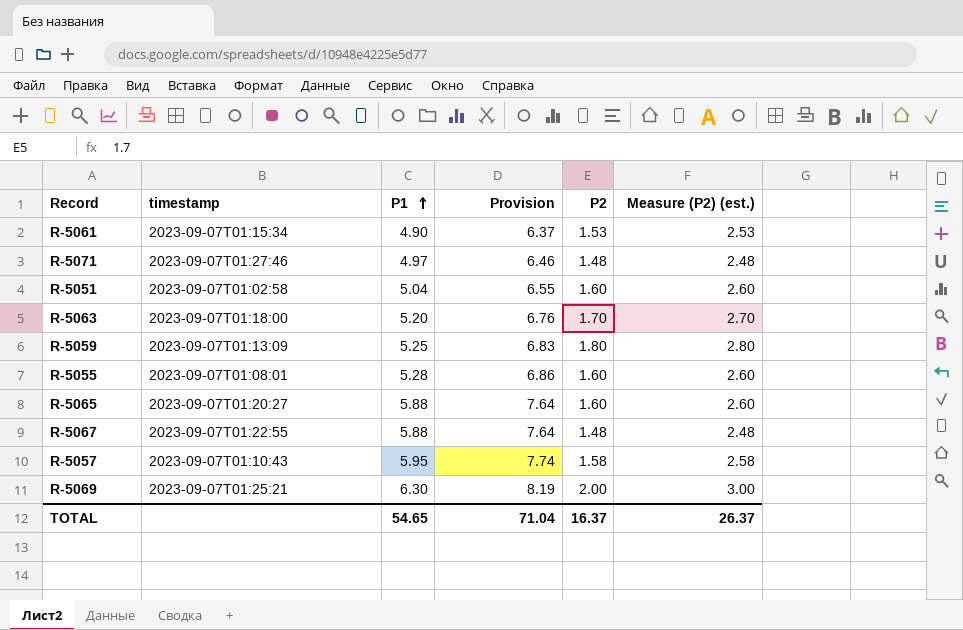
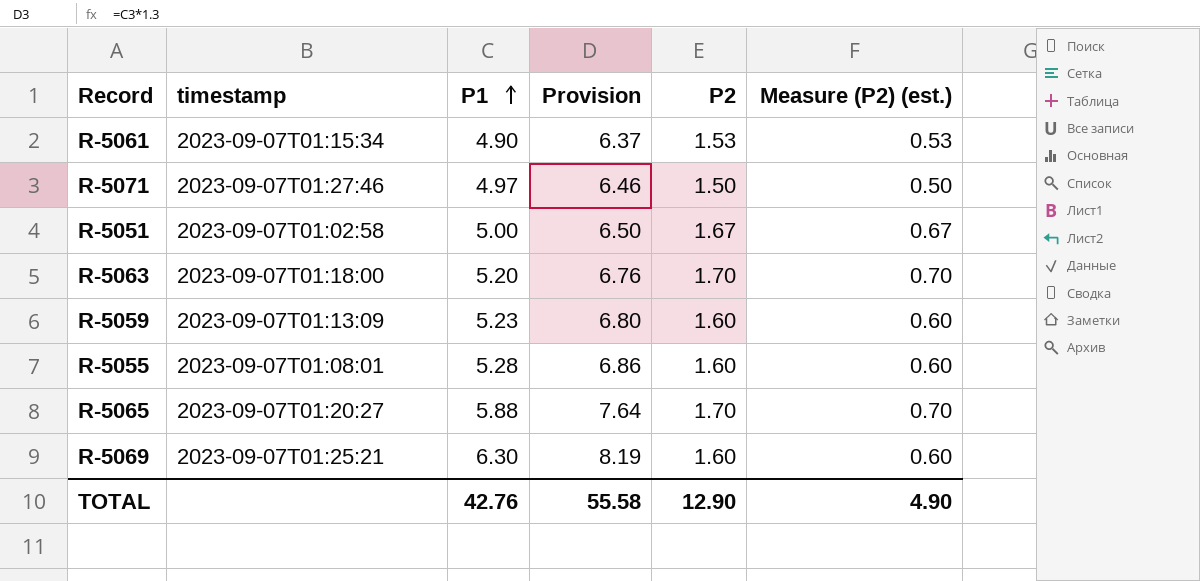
column Measure (P2) (est.) | formula: [P2] + 1 -> [P2] - 1
row R-5067: 2023-09-07T01:22:55 | 5.88 | 7.64 | 1.48 | 2.48 -> none
row R-5057: 2023-09-07T01:10:43 | 5.95 | 7.74 | 1.58 | 2.58 -> none
R-5071 | P2: 1.48 -> 1.50
R-5051 | P1: 5.04 -> 5.00
R-5051 | Provision: 6.55 -> 6.50
R-5051 | P2: 1.60 -> 1.67
R-5059 | P1: 5.25 -> 5.23
R-5059 | Provision: 6.83 -> 6.80
R-5059 | P2: 1.80 -> 1.60
R-5065 | P2: 1.60 -> 1.70
R-5069 | P2: 2.00 -> 1.60
TOTAL | P1: 54.65 -> 42.76
TOTAL | Provision: 71.04 -> 55.58
TOTAL | P2: 16.37 -> 12.90
TOTAL | Measure (P2) (est.): 26.37 -> 4.90

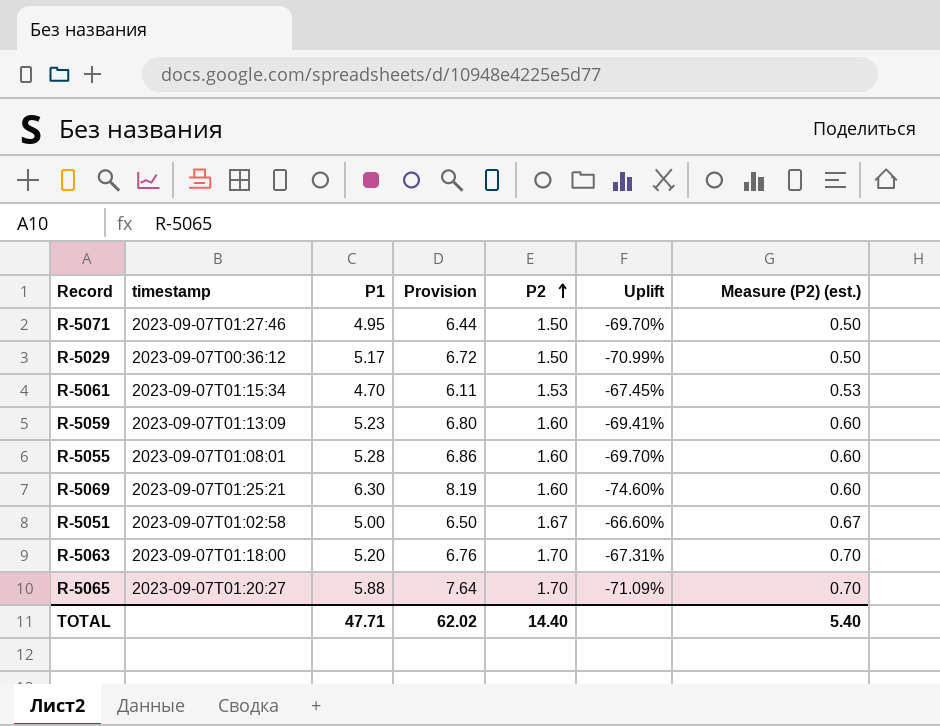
row order: P1 ascending -> P2 ascending
column Uplift | formula: none -> ([P2] - [P1]) / [P1]
R-5071 | P1: 4.97 -> 4.95
R-5071 | Provision: 6.46 -> 6.44
row R-5029: none -> 2023-09-07T00:36:12 | 5.17 | 6.72 | 1.50 | -70.99% | 0.50
R-5061 | P1: 4.90 -> 4.70
R-5061 | Provision: 6.37 -> 6.11
TOTAL | P1: 42.76 -> 47.71
TOTAL | Provision: 55.58 -> 62.02
TOTAL | P2: 12.90 -> 14.40
TOTAL | Measure (P2) (est.): 4.90 -> 5.40

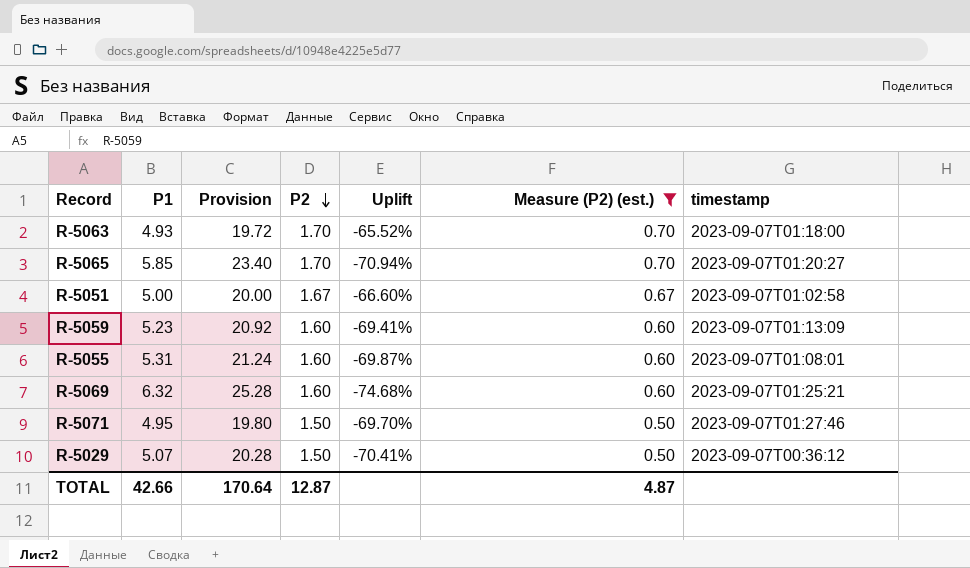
filter: none -> Measure (P2) (est.) != 0.53
row order: P2 ascending -> P2 descending
column Provision | formula: [P1] * 1.3 -> [P1] * 4
column timestamp | position: 2 -> 7
R-5063 | P1: 5.20 -> 4.93
R-5063 | Uplift: -67.31% -> -65.52%
R-5065 | P1: 5.88 -> 5.85
R-5065 | Uplift: -71.09% -> -70.94%
R-5055 | P1: 5.28 -> 5.31
R-5055 | Uplift: -69.70% -> -69.87%
R-5069 | P1: 6.30 -> 6.32
R-5069 | Uplift: -74.60% -> -74.68%
R-5029 | P1: 5.17 -> 5.07
R-5029 | Uplift: -70.99% -> -70.41%
TOTAL | P1: 47.71 -> 42.66
TOTAL | Provision: 62.02 -> 170.64
TOTAL | P2: 14.40 -> 12.87
TOTAL | Measure (P2) (est.): 5.40 -> 4.87

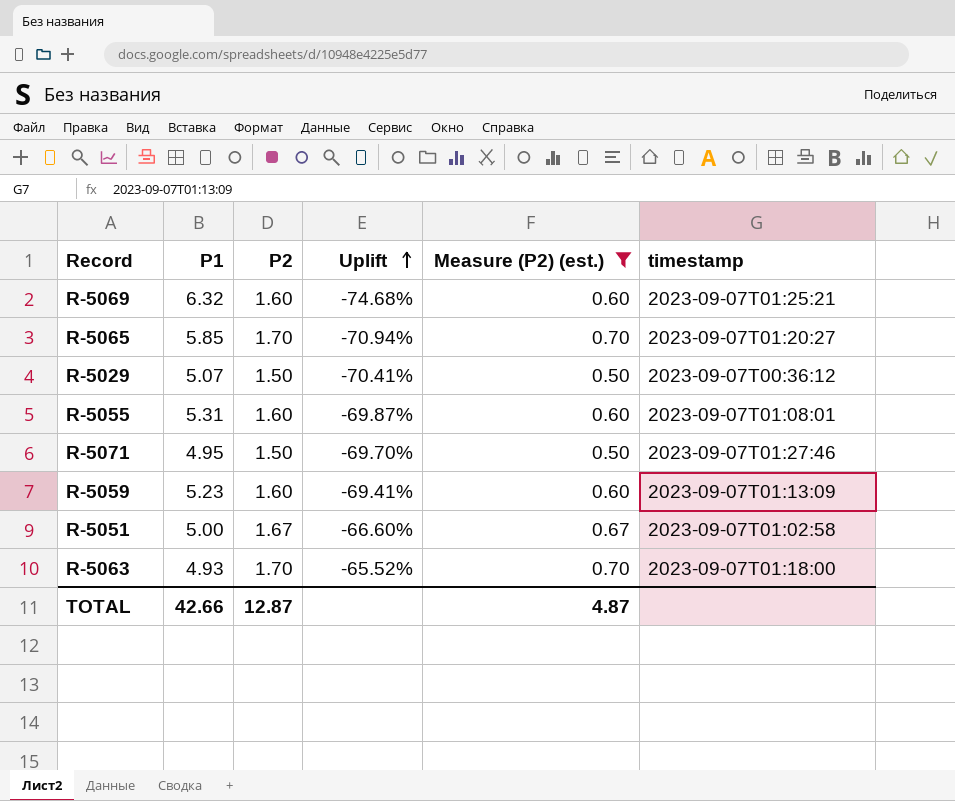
row order: P2 descending -> Uplift ascending
column Provision | formula: [P1] * 4 -> none

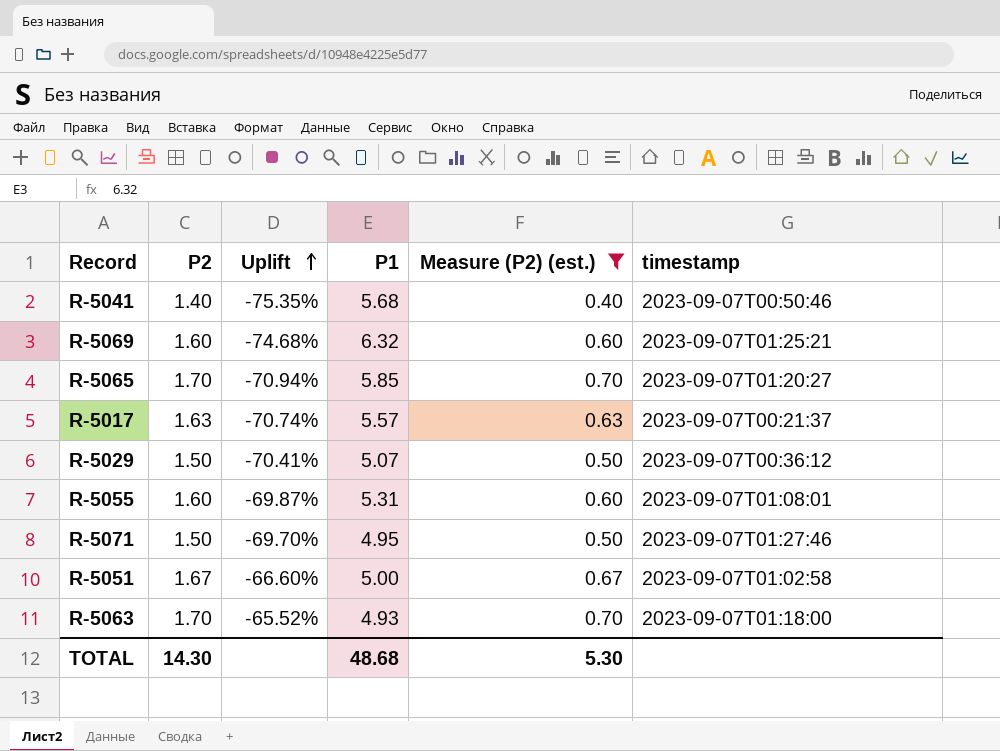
column P1 | position: 2 -> 4
row R-5059: 5.23 | 1.60 | -69.41% | 0.60 | 2023-09-07T01:13:09 -> none
row R-5041: none -> 1.40 | -75.35% | 5.68 | 0.40 | 2023-09-07T00:50:46
row R-5017: none -> 1.63 | -70.74% | 5.57 | 0.63 | 2023-09-07T00:21:37
TOTAL | P2: 12.87 -> 14.30
TOTAL | P1: 42.66 -> 48.68
TOTAL | Measure (P2) (est.): 4.87 -> 5.30

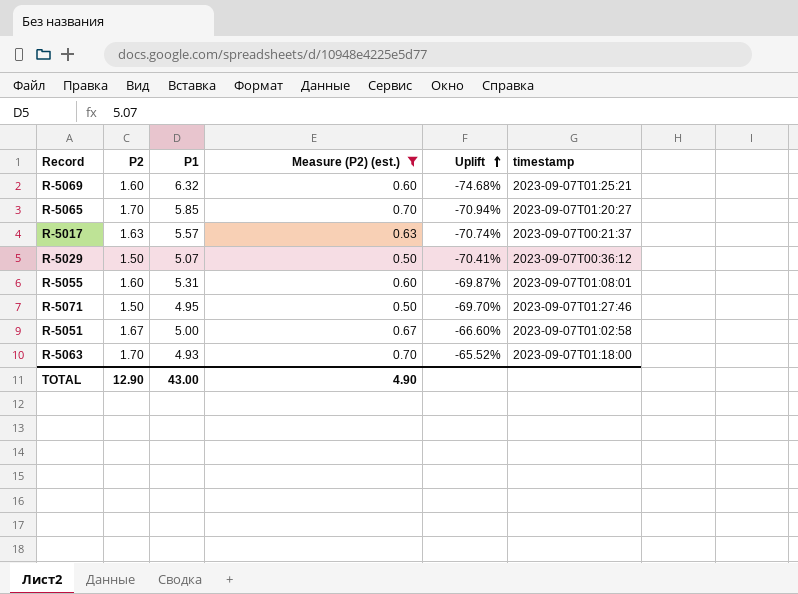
column Uplift | position: 3 -> 5
row R-5041: 1.40 | -75.35% | 5.68 | 0.40 | 2023-09-07T00:50:46 -> none
TOTAL | P2: 14.30 -> 12.90
TOTAL | P1: 48.68 -> 43.00
TOTAL | Measure (P2) (est.): 5.30 -> 4.90

